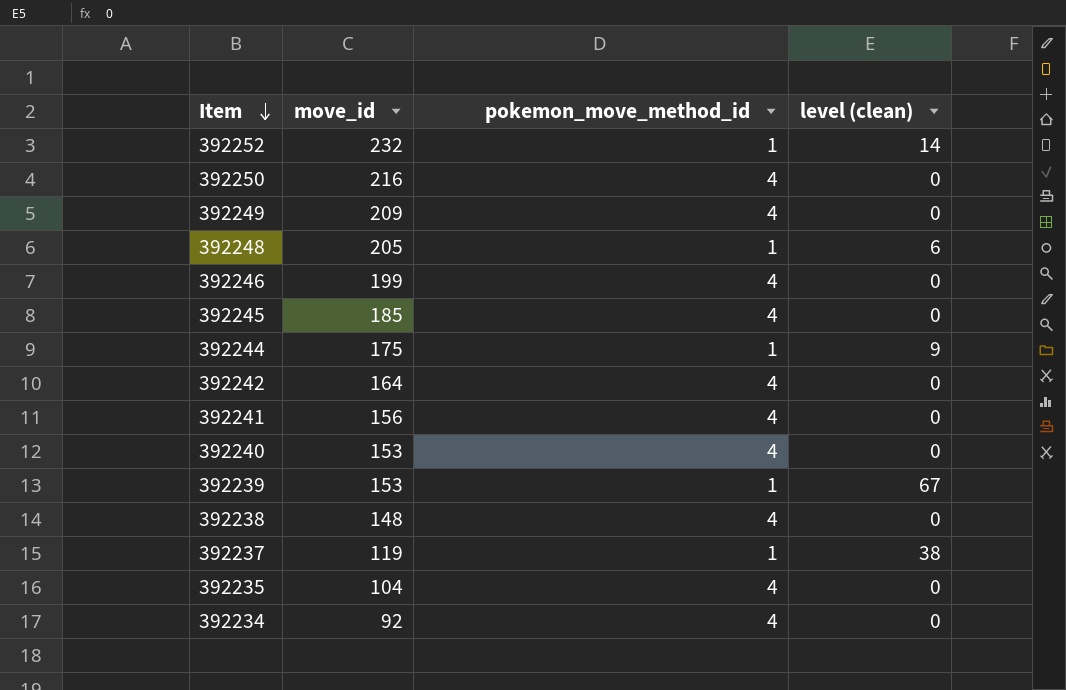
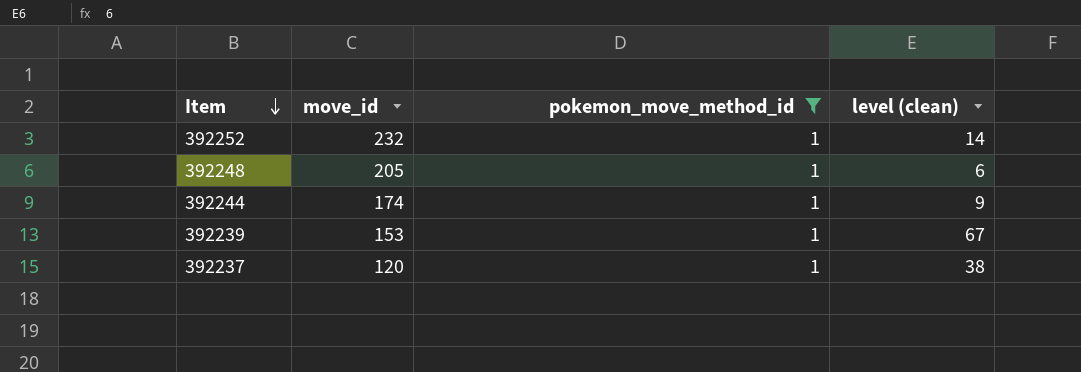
filter: none -> pokemon_move_method_id = 1
392244 | move_id: 175 -> 174
392237 | move_id: 119 -> 120

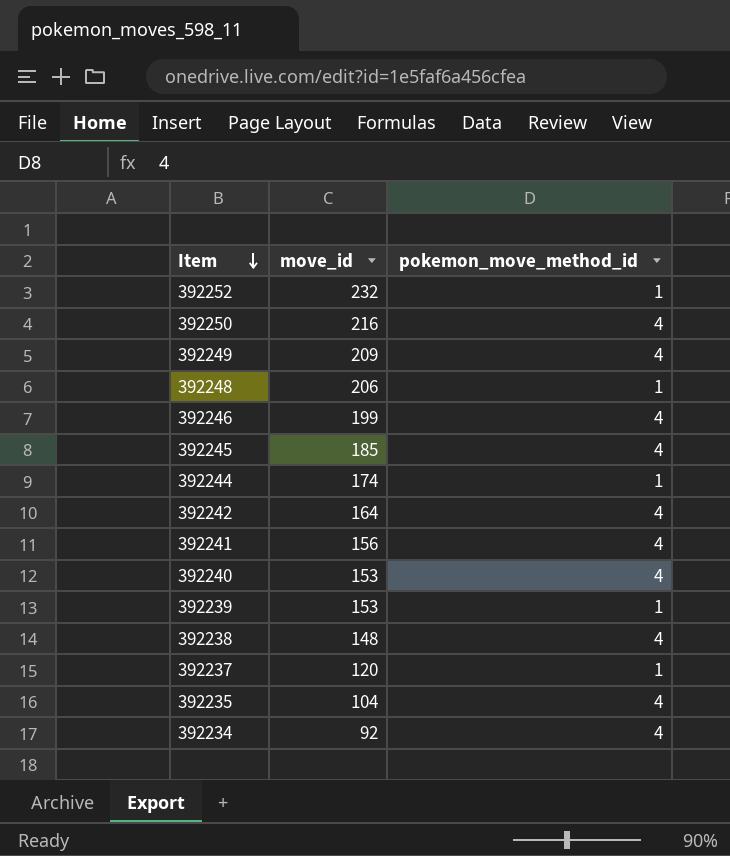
filter: pokemon_move_method_id = 1 -> none
column level (clean) | position: 4 -> none
392248 | move_id: 205 -> 206

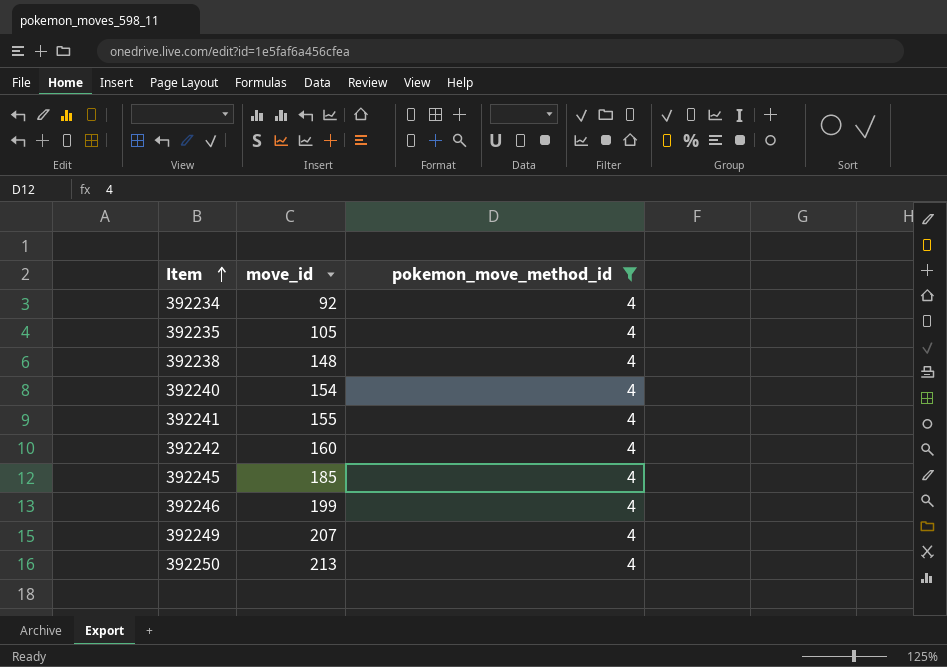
filter: none -> pokemon_move_method_id = 4
row order: Item descending -> Item ascending
392235 | move_id: 104 -> 105
392240 | move_id: 153 -> 154
392241 | move_id: 156 -> 155
392242 | move_id: 164 -> 160
392249 | move_id: 209 -> 207
392250 | move_id: 216 -> 213

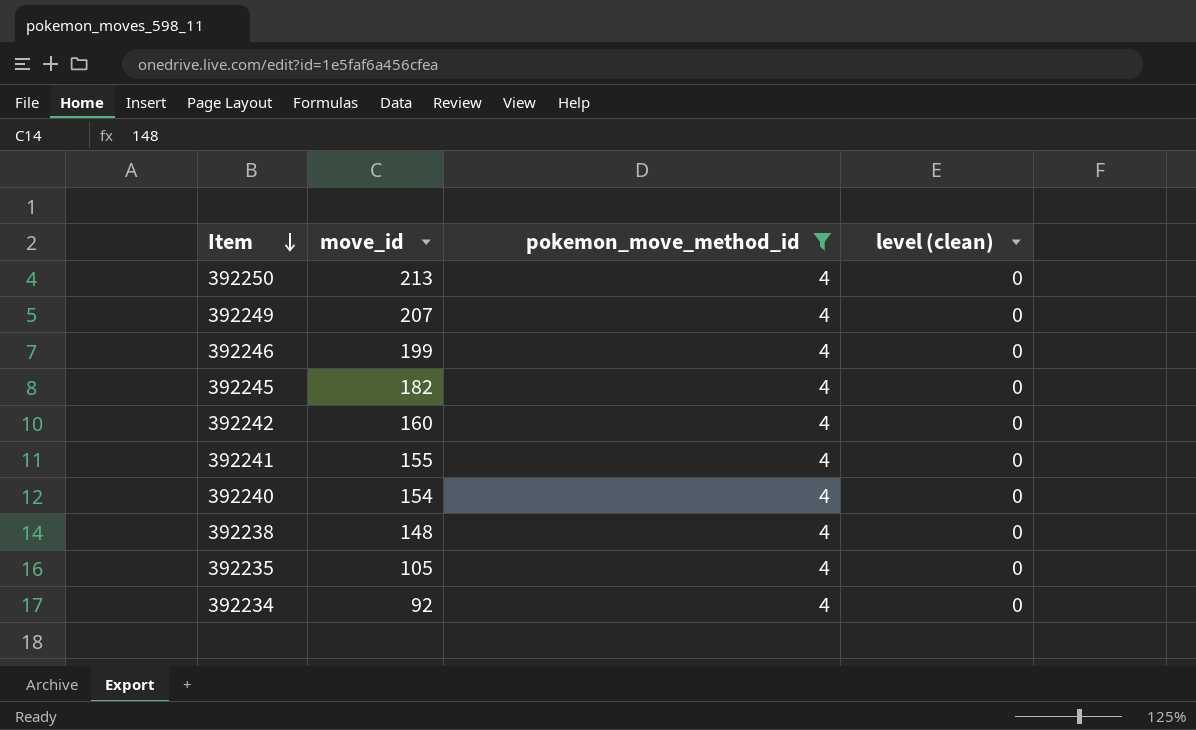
row order: Item ascending -> Item descending
column level (clean) | position: none -> 4
392245 | move_id: 185 -> 182

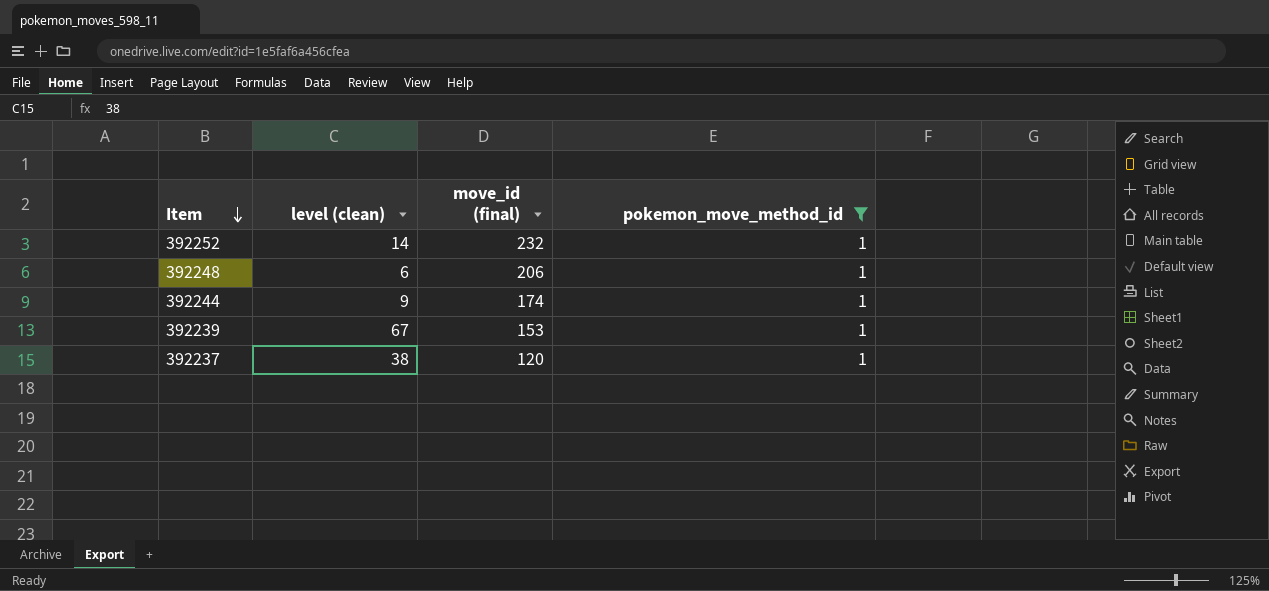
filter: pokemon_move_method_id = 4 -> pokemon_move_method_id = 1
column level (clean) | position: 4 -> 2
column name: move_id -> move_id (final)

